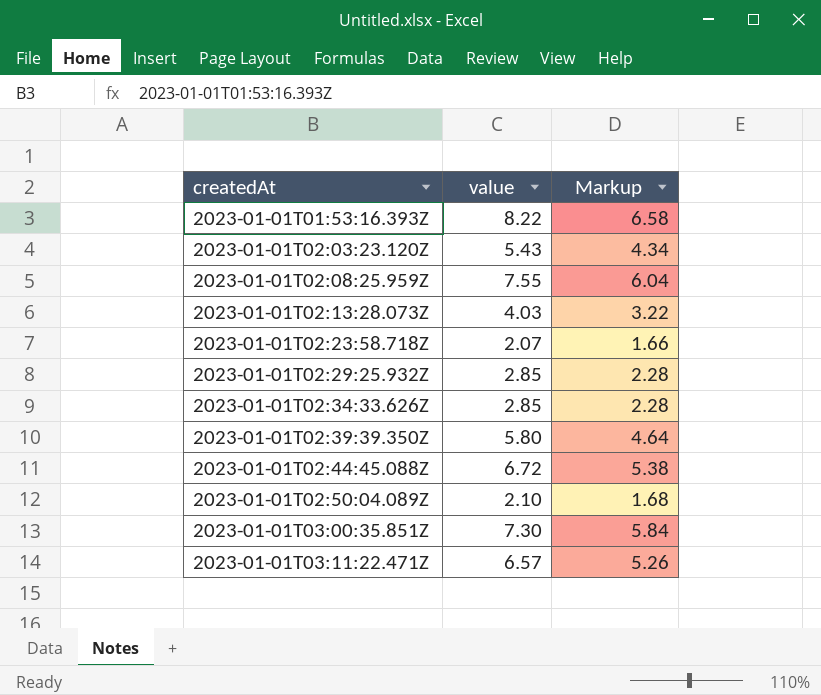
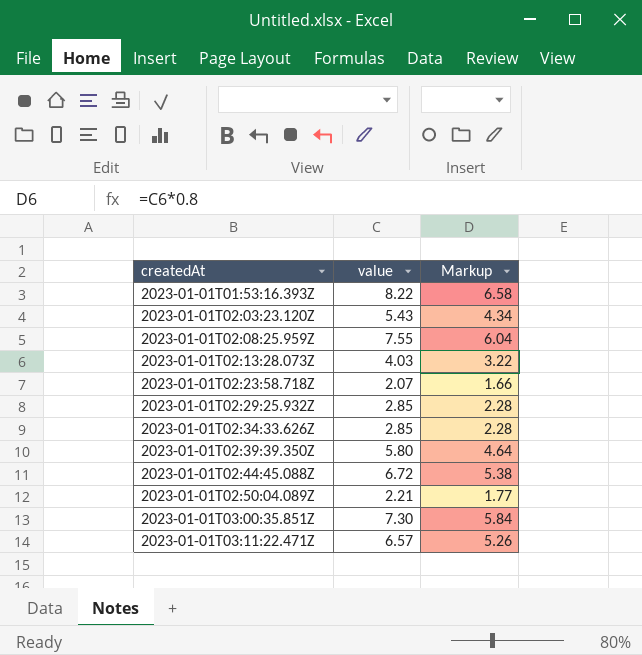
2023-01-01T02:50:04.089Z | value: 2.10 -> 2.21
2023-01-01T02:50:04.089Z | Markup: 1.68 -> 1.77

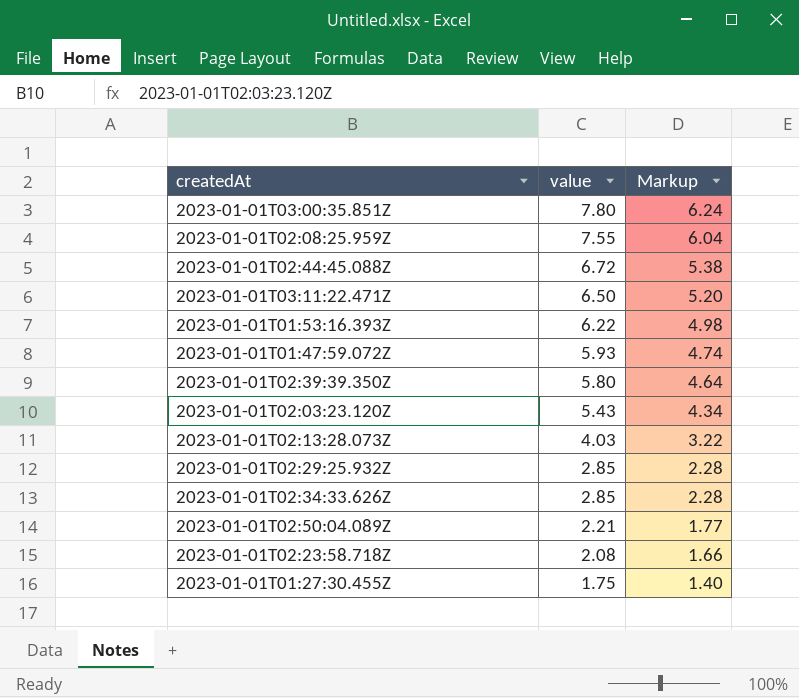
row order: createdAt ascending -> value descending
2023-01-01T03:00:35.851Z | value: 7.30 -> 7.80
2023-01-01T03:00:35.851Z | Markup: 5.84 -> 6.24
2023-01-01T03:11:22.471Z | value: 6.57 -> 6.50
2023-01-01T03:11:22.471Z | Markup: 5.26 -> 5.20
2023-01-01T01:53:16.393Z | value: 8.22 -> 6.22
2023-01-01T01:53:16.393Z | Markup: 6.58 -> 4.98
row 2023-01-01T01:47:59.072Z: none -> 5.93 | 4.74
2023-01-01T02:23:58.718Z | value: 2.07 -> 2.08
row 2023-01-01T01:27:30.455Z: none -> 1.75 | 1.40

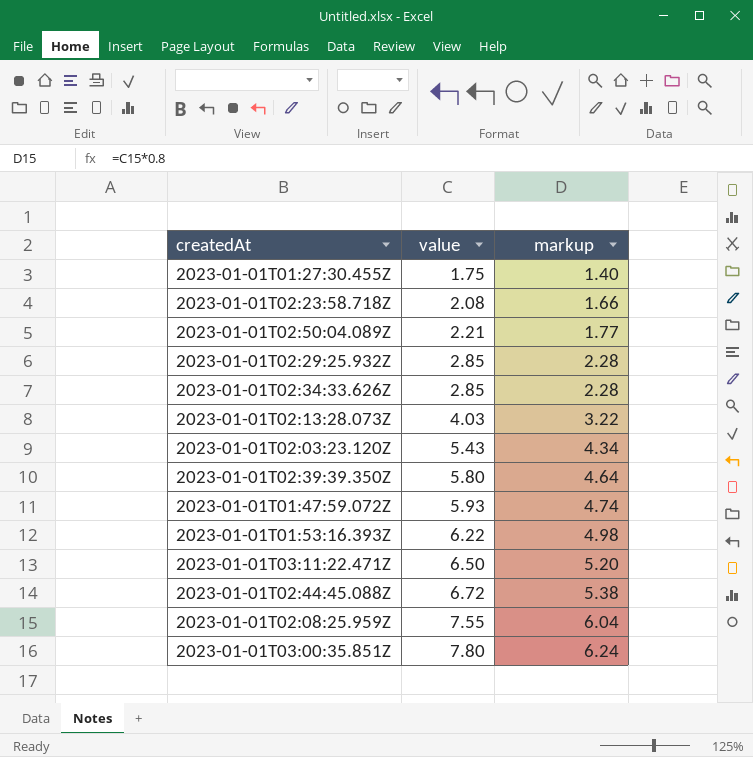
row order: value descending -> value ascending
column name: Markup -> markup

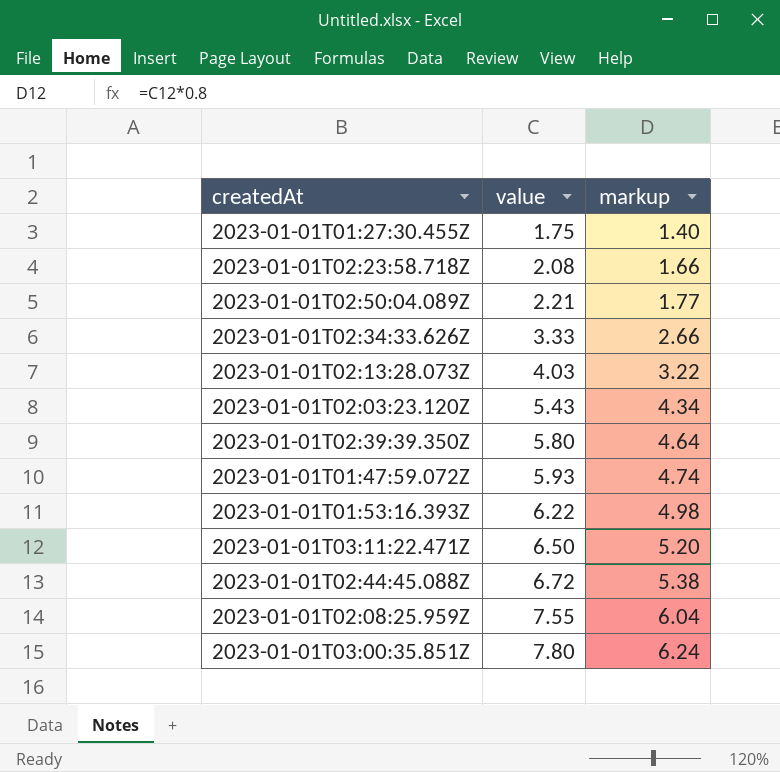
row 2023-01-01T02:29:25.932Z: 2.85 | 2.28 -> none
2023-01-01T02:34:33.626Z | value: 2.85 -> 3.33
2023-01-01T02:34:33.626Z | markup: 2.28 -> 2.66

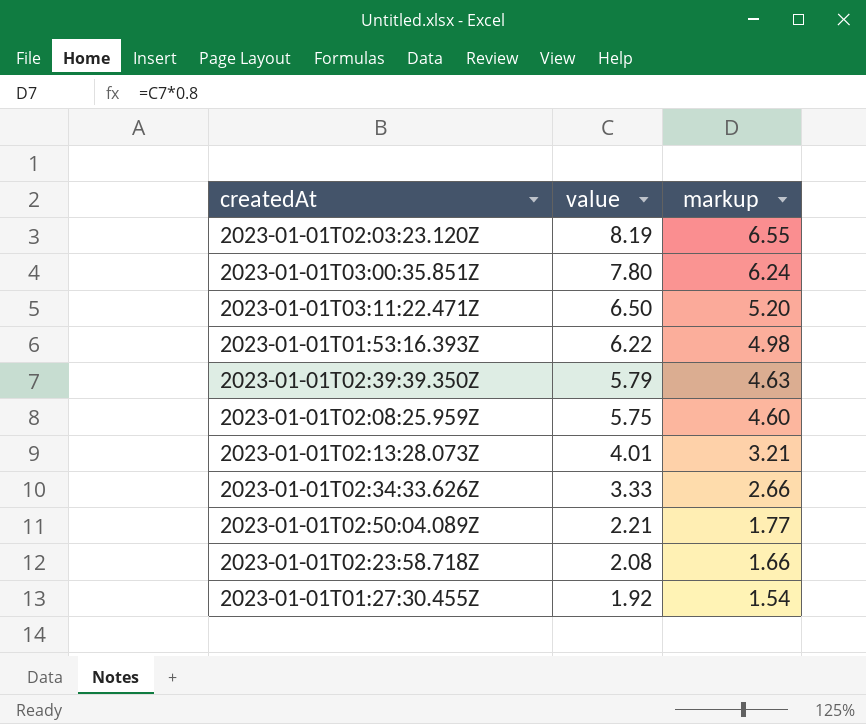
row order: value ascending -> value descending
row 2023-01-01T01:47:59.072Z: 5.93 | 4.74 -> none
row 2023-01-01T02:44:45.088Z: 6.72 | 5.38 -> none
2023-01-01T02:03:23.120Z | value: 5.43 -> 8.19
2023-01-01T02:03:23.120Z | markup: 4.34 -> 6.55
2023-01-01T02:39:39.350Z | value: 5.80 -> 5.79
2023-01-01T02:39:39.350Z | markup: 4.64 -> 4.63
2023-01-01T02:08:25.959Z | value: 7.55 -> 5.75
2023-01-01T02:08:25.959Z | markup: 6.04 -> 4.60
2023-01-01T02:13:28.073Z | value: 4.03 -> 4.01
2023-01-01T02:13:28.073Z | markup: 3.22 -> 3.21
2023-01-01T01:27:30.455Z | value: 1.75 -> 1.92
2023-01-01T01:27:30.455Z | markup: 1.40 -> 1.54

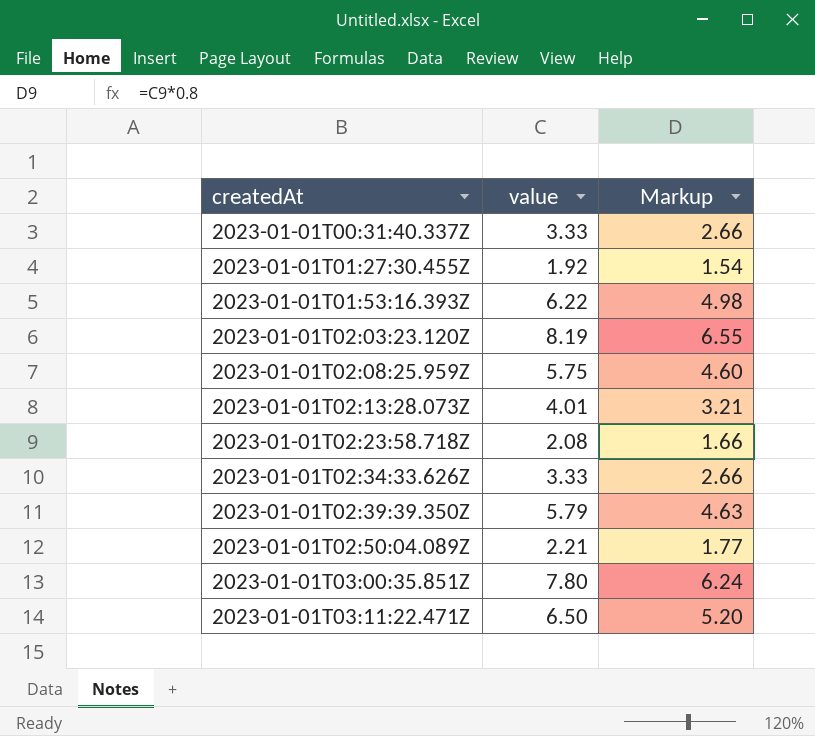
row order: value descending -> createdAt ascending
column name: markup -> Markup
row 2023-01-01T00:31:40.337Z: none -> 3.33 | 2.66

